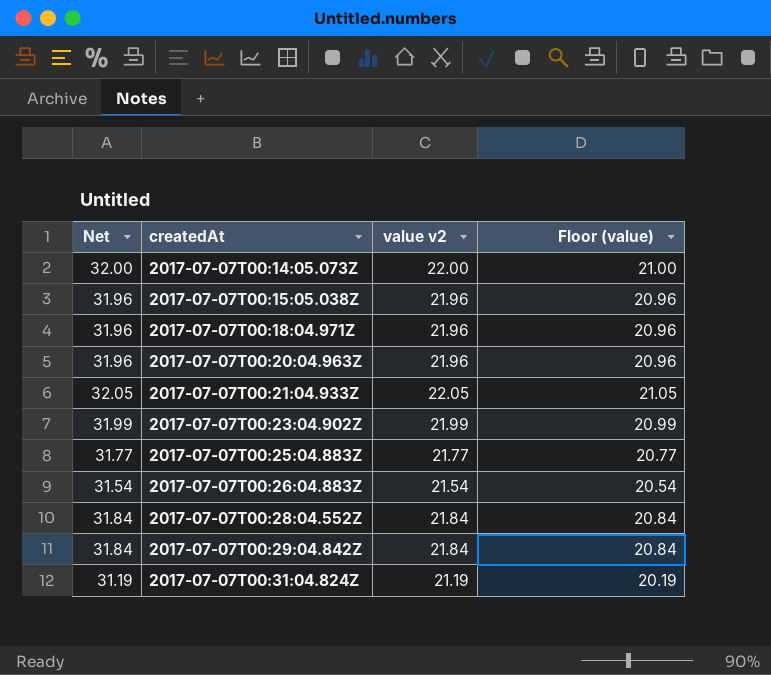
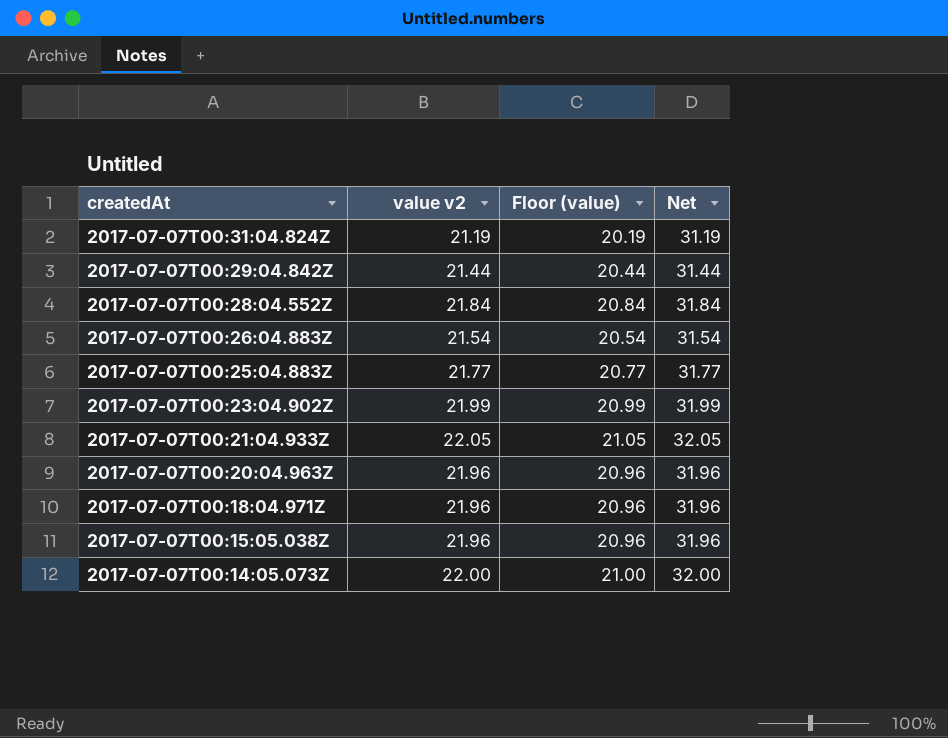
row order: createdAt ascending -> createdAt descending
column Net | position: 1 -> 4
2017-07-07T00:29:04.842Z | value v2: 21.84 -> 21.44
2017-07-07T00:29:04.842Z | Floor (value): 20.84 -> 20.44
2017-07-07T00:29:04.842Z | Net: 31.84 -> 31.44

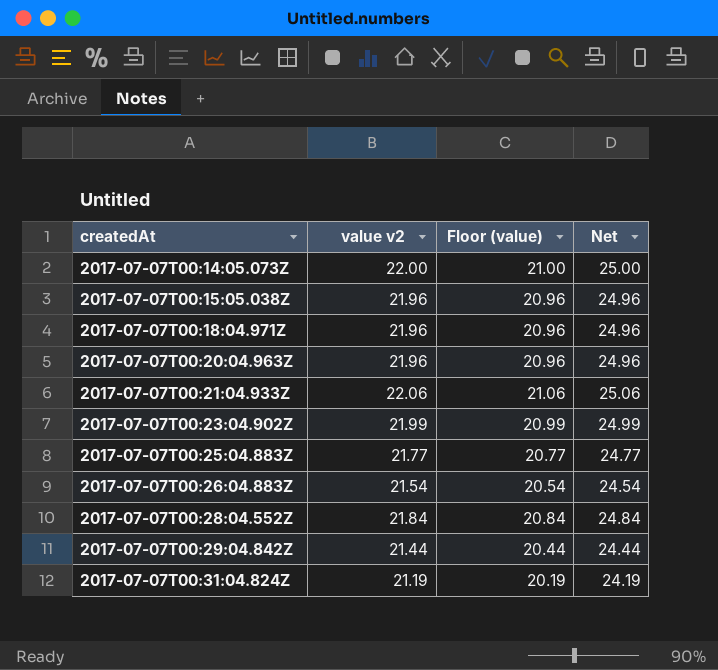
row order: createdAt descending -> createdAt ascending
column Net | formula: [value v2] + 10 -> [value v2] + 3
2017-07-07T00:21:04.933Z | value v2: 22.05 -> 22.06
2017-07-07T00:21:04.933Z | Floor (value): 21.05 -> 21.06

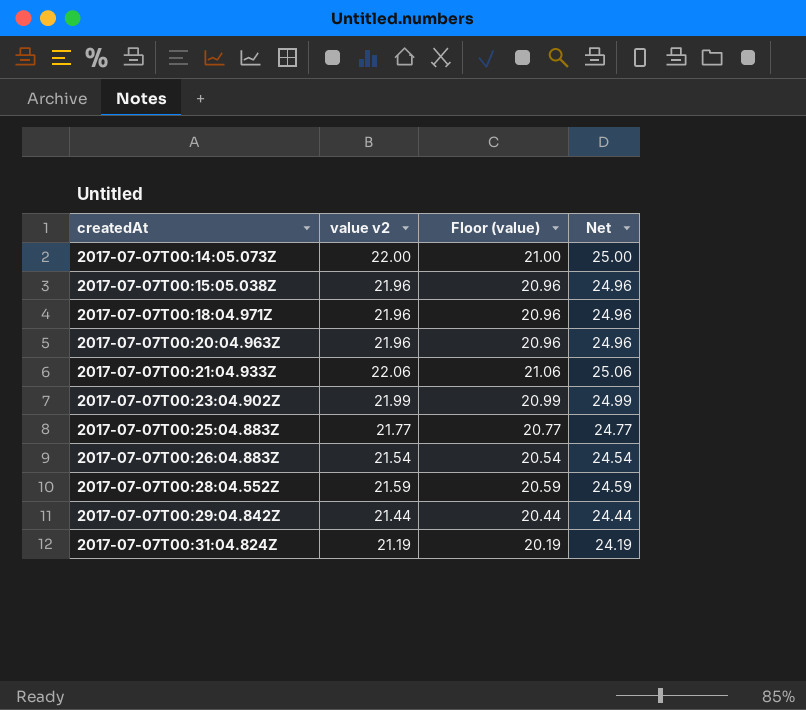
2017-07-07T00:28:04.552Z | value v2: 21.84 -> 21.59
2017-07-07T00:28:04.552Z | Floor (value): 20.84 -> 20.59
2017-07-07T00:28:04.552Z | Net: 24.84 -> 24.59

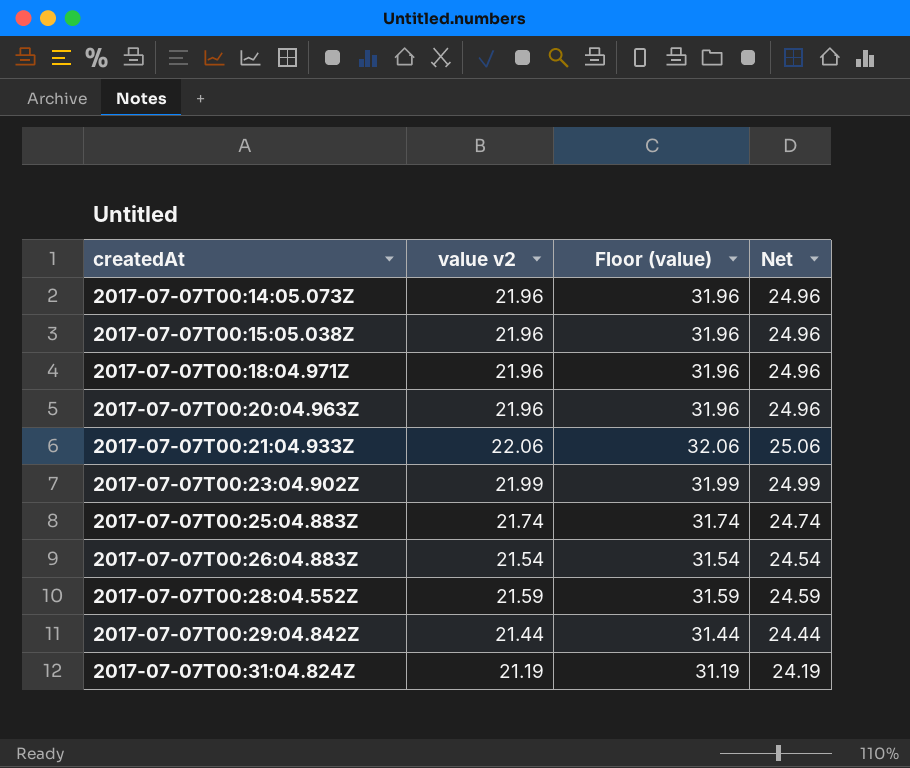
column Floor (value) | formula: [value v2] - 1 -> [value v2] + 10
2017-07-07T00:14:05.073Z | value v2: 22.00 -> 21.96
2017-07-07T00:14:05.073Z | Net: 25.00 -> 24.96
2017-07-07T00:25:04.883Z | value v2: 21.77 -> 21.74
2017-07-07T00:25:04.883Z | Net: 24.77 -> 24.74

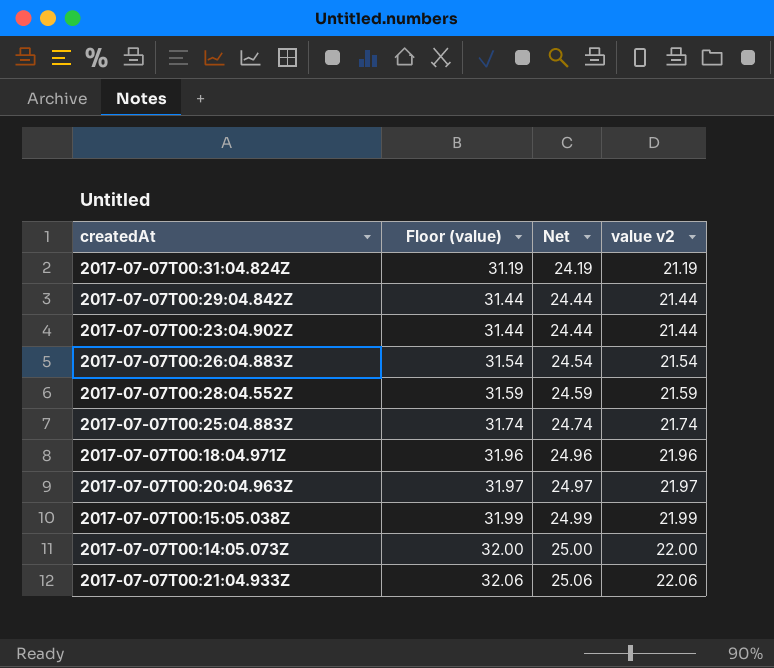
row order: createdAt ascending -> Floor (value) ascending
column value v2 | position: 2 -> 4
2017-07-07T00:23:04.902Z | Floor (value): 31.99 -> 31.44
2017-07-07T00:23:04.902Z | Net: 24.99 -> 24.44
2017-07-07T00:23:04.902Z | value v2: 21.99 -> 21.44
2017-07-07T00:20:04.963Z | Floor (value): 31.96 -> 31.97
2017-07-07T00:20:04.963Z | Net: 24.96 -> 24.97
2017-07-07T00:20:04.963Z | value v2: 21.96 -> 21.97
2017-07-07T00:15:05.038Z | Floor (value): 31.96 -> 31.99
2017-07-07T00:15:05.038Z | Net: 24.96 -> 24.99
2017-07-07T00:15:05.038Z | value v2: 21.96 -> 21.99
2017-07-07T00:14:05.073Z | Floor (value): 31.96 -> 32.00
2017-07-07T00:14:05.073Z | Net: 24.96 -> 25.00
2017-07-07T00:14:05.073Z | value v2: 21.96 -> 22.00

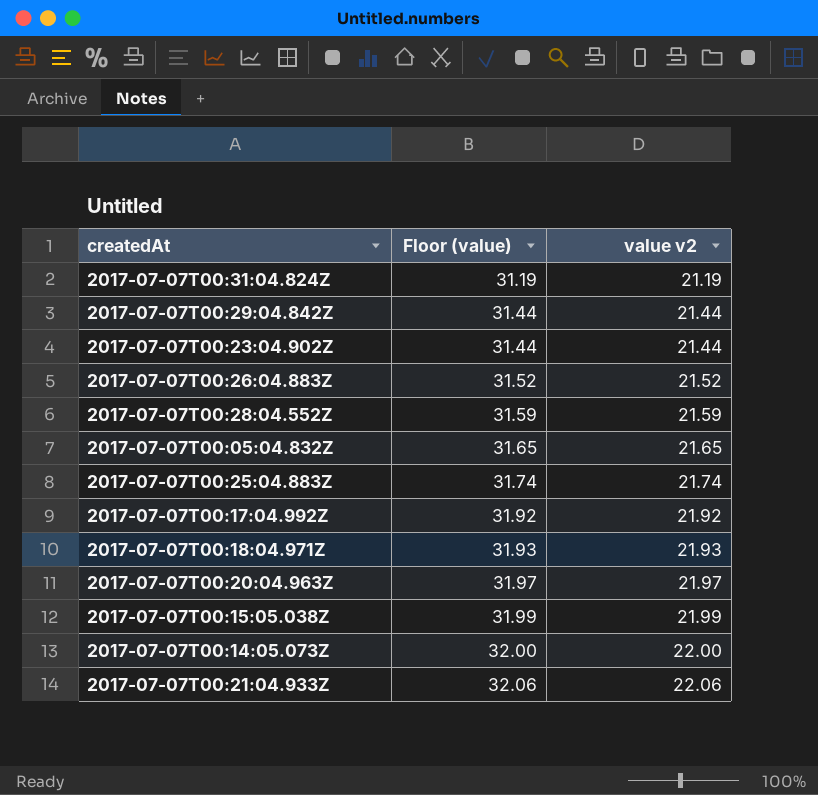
column Net | formula: [value v2] + 3 -> none
2017-07-07T00:26:04.883Z | Floor (value): 31.54 -> 31.52
2017-07-07T00:26:04.883Z | value v2: 21.54 -> 21.52
row 2017-07-07T00:05:04.832Z: none -> 31.65 | 21.65
row 2017-07-07T00:17:04.992Z: none -> 31.92 | 21.92
2017-07-07T00:18:04.971Z | Floor (value): 31.96 -> 31.93
2017-07-07T00:18:04.971Z | value v2: 21.96 -> 21.93

